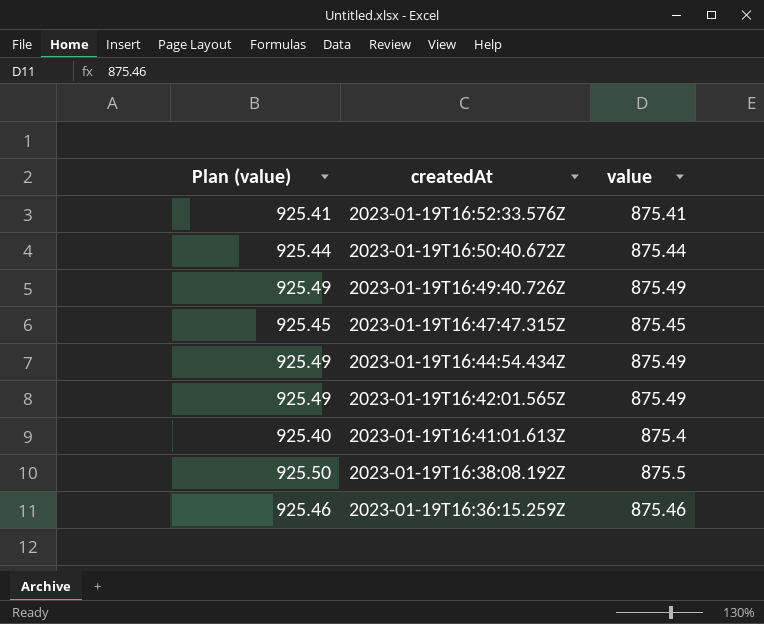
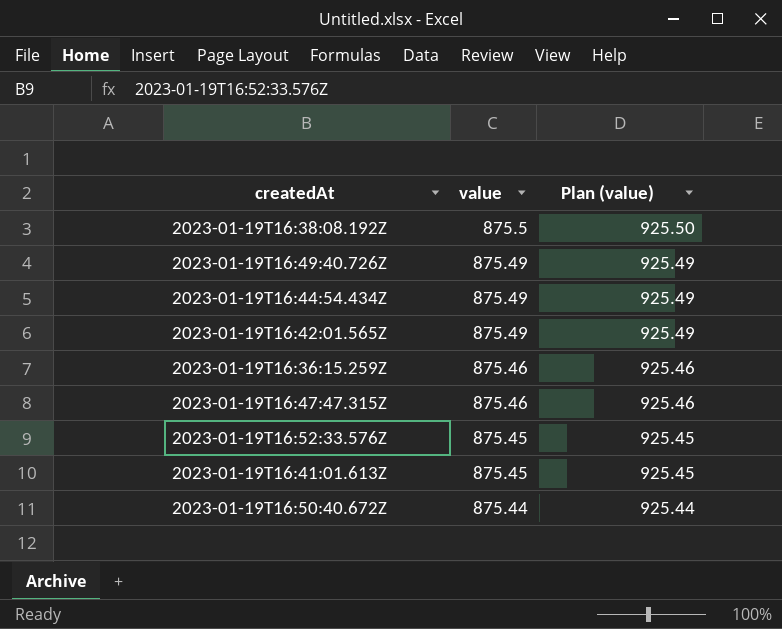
row order: createdAt descending -> value descending
column Plan (value) | position: 1 -> 3
2023-01-19T16:47:47.315Z | value: 875.45 -> 875.46
2023-01-19T16:47:47.315Z | Plan (value): 925.45 -> 925.46
2023-01-19T16:52:33.576Z | value: 875.41 -> 875.45
2023-01-19T16:52:33.576Z | Plan (value): 925.41 -> 925.45
2023-01-19T16:41:01.613Z | value: 875.4 -> 875.45
2023-01-19T16:41:01.613Z | Plan (value): 925.40 -> 925.45

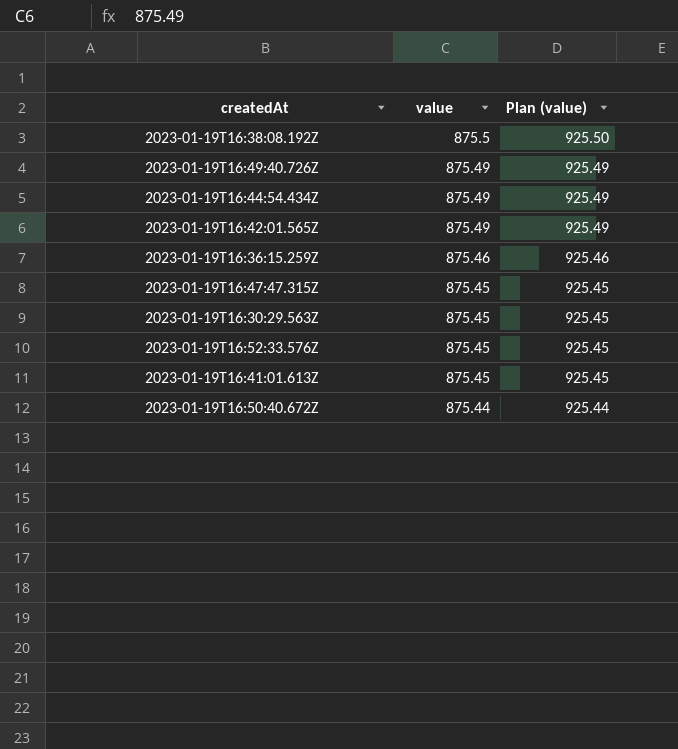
2023-01-19T16:47:47.315Z | value: 875.46 -> 875.45
2023-01-19T16:47:47.315Z | Plan (value): 925.46 -> 925.45
row 2023-01-19T16:30:29.563Z: none -> 875.45 | 925.45

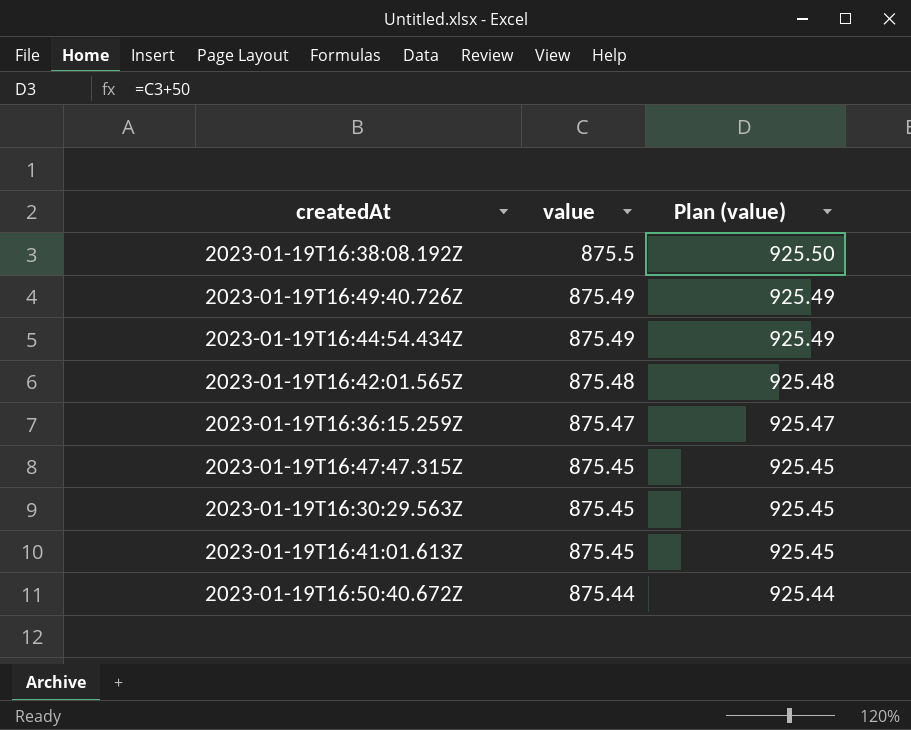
row 2023-01-19T16:52:33.576Z: 875.45 | 925.45 -> none
2023-01-19T16:42:01.565Z | value: 875.49 -> 875.48
2023-01-19T16:42:01.565Z | Plan (value): 925.49 -> 925.48
2023-01-19T16:36:15.259Z | value: 875.46 -> 875.47
2023-01-19T16:36:15.259Z | Plan (value): 925.46 -> 925.47

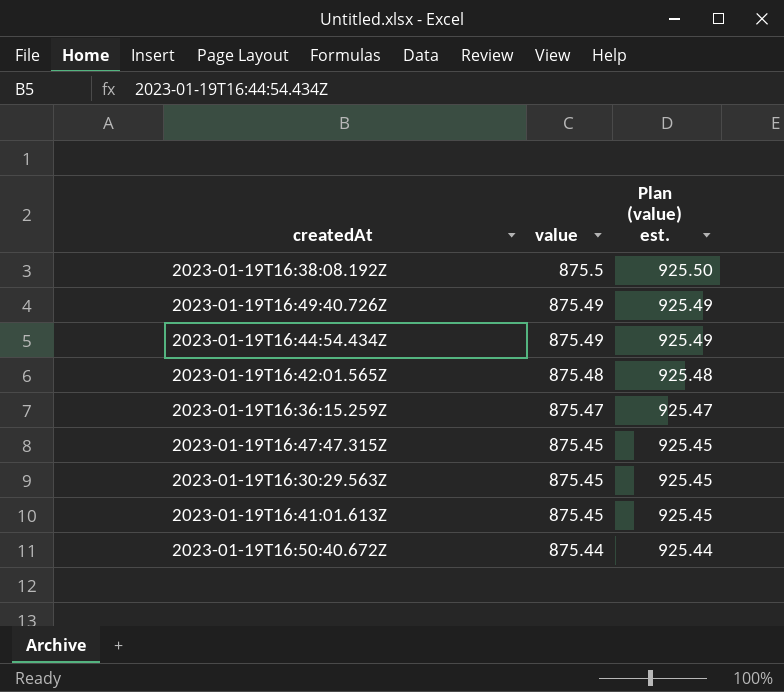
column name: Plan (value) -> Plan (value) est.

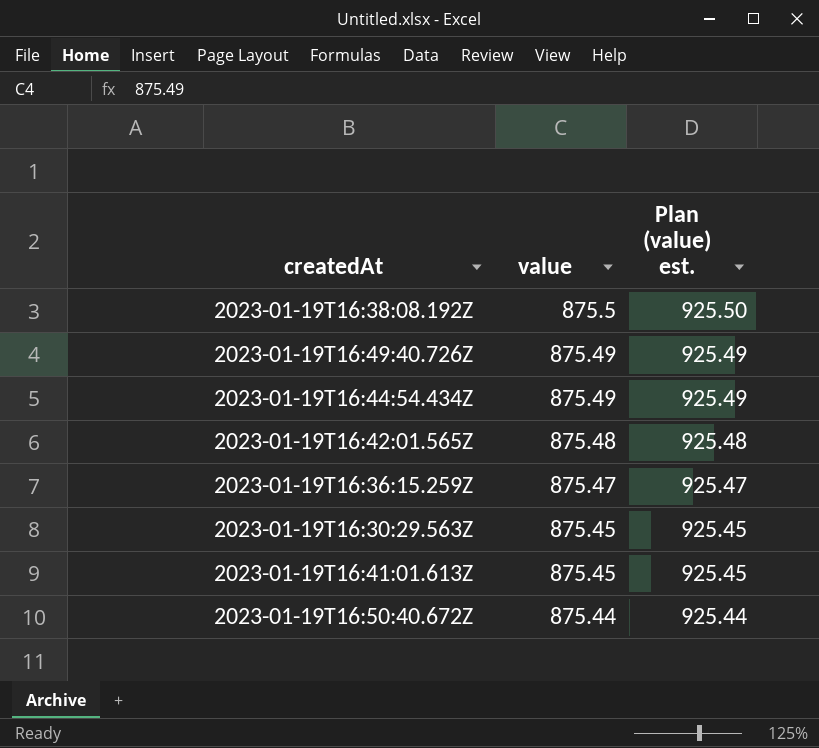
row 2023-01-19T16:47:47.315Z: 875.45 | 925.45 -> none

